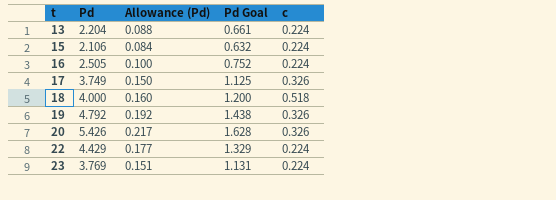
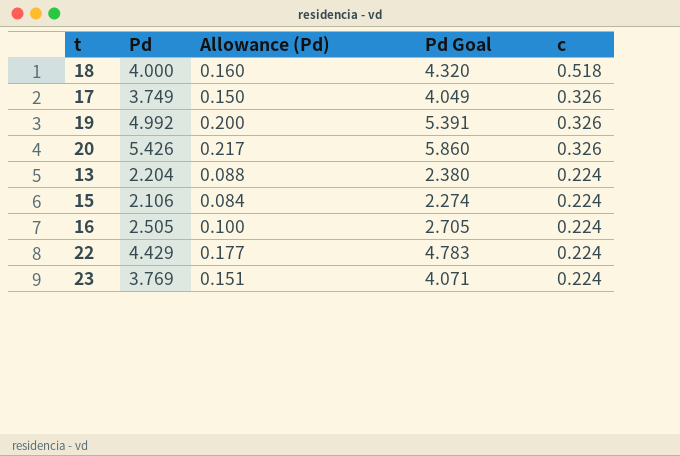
row order: t ascending -> c descending
column Pd Goal | formula: [Pd] * 0.3 -> [Pd] * 1.08
19 | Pd: 4.792 -> 4.992
19 | Allowance (Pd): 0.192 -> 0.200

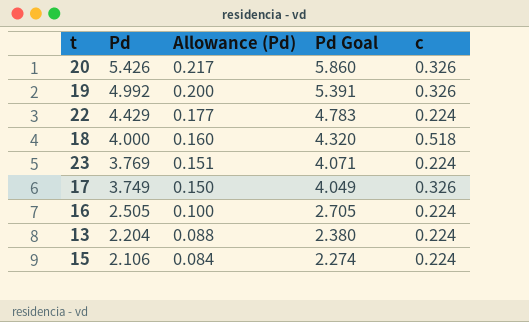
row order: c descending -> Pd descending

